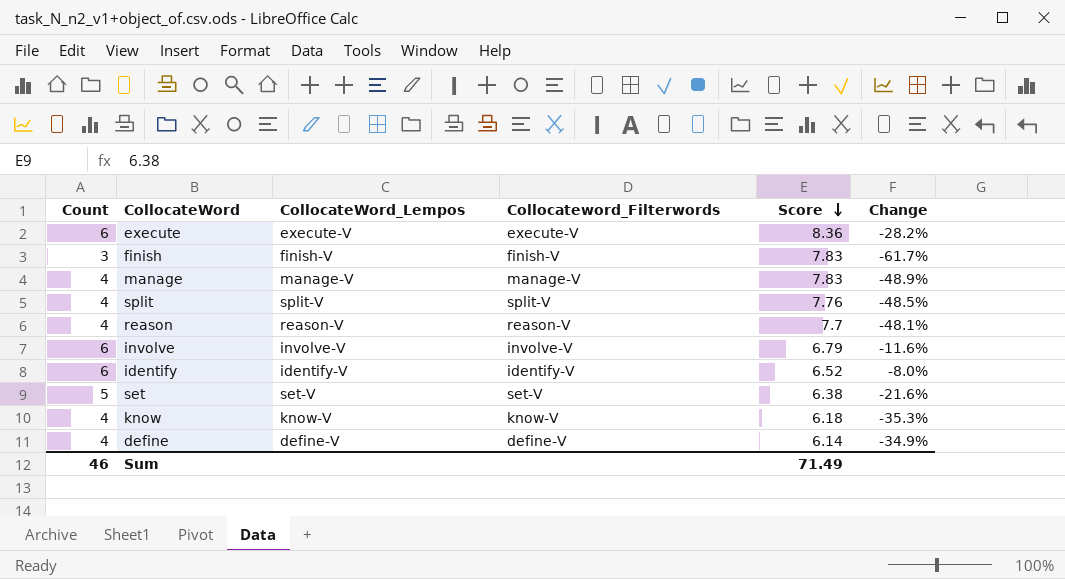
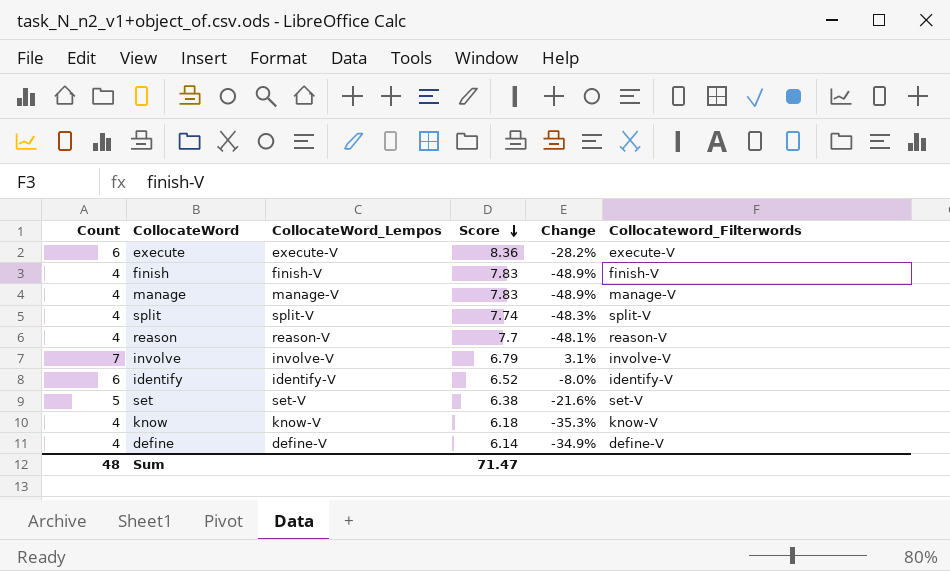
column Collocateword_Filterwords | position: 4 -> 6
finish | Count: 3 -> 4
finish | Change: -61.7% -> -48.9%
split | Score: 7.76 -> 7.74
split | Change: -48.5% -> -48.3%
involve | Count: 6 -> 7
involve | Change: -11.6% -> 3.1%
Sum | Count: 46 -> 48
Sum | Score: 71.49 -> 71.47

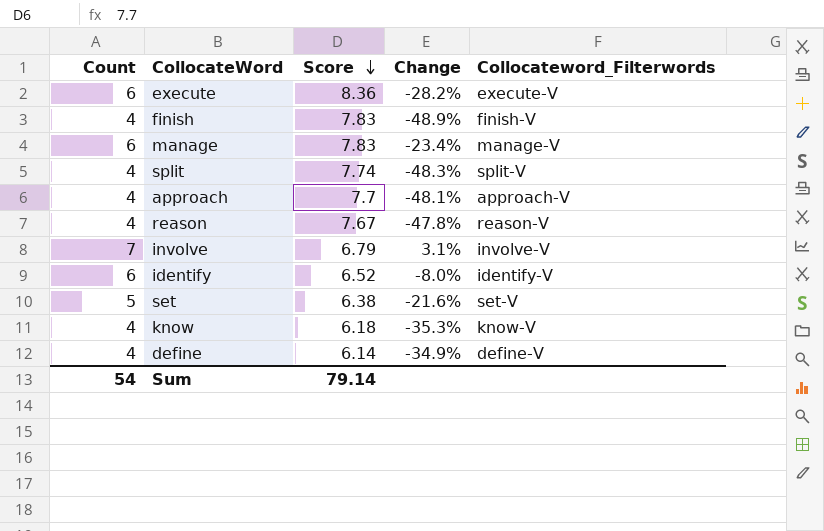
column CollocateWord_Lempos | position: 3 -> none
manage | Count: 4 -> 6
manage | Change: -48.9% -> -23.4%
row approach: none -> 4 | 7.7 | -48.1% | approach-V
reason | Score: 7.7 -> 7.67
reason | Change: -48.1% -> -47.8%
Sum | Count: 48 -> 54
Sum | Score: 71.47 -> 79.14

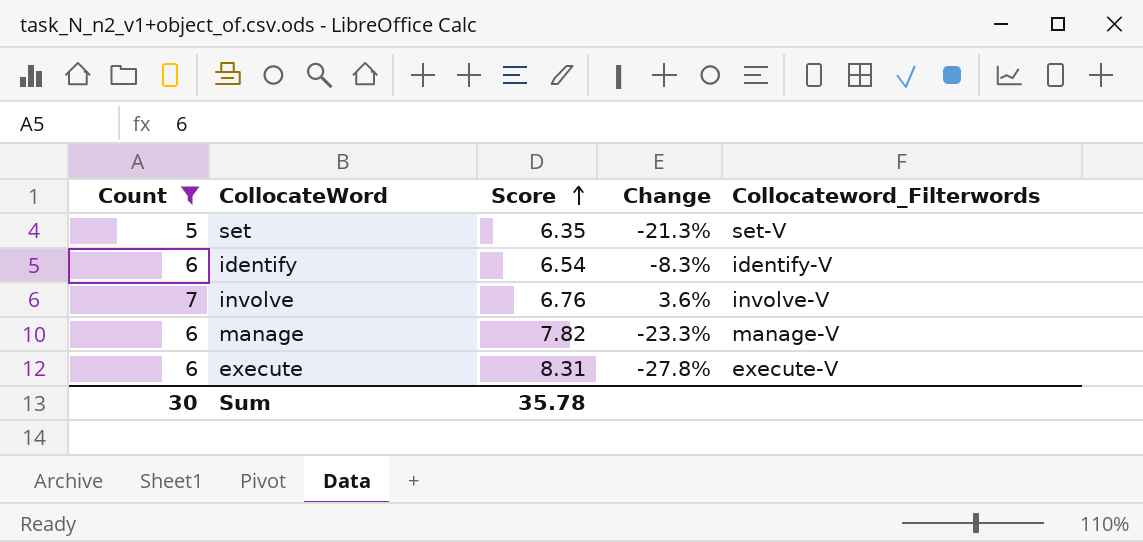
filter: none -> Count != 4
row order: Score descending -> Score ascending
set | Score: 6.38 -> 6.35
set | Change: -21.6% -> -21.3%
identify | Score: 6.52 -> 6.54
identify | Change: -8.0% -> -8.3%
involve | Score: 6.79 -> 6.76
involve | Change: 3.1% -> 3.6%
manage | Score: 7.83 -> 7.82
manage | Change: -23.4% -> -23.3%
execute | Score: 8.36 -> 8.31
execute | Change: -28.2% -> -27.8%
Sum | Count: 54 -> 30
Sum | Score: 79.14 -> 35.78

